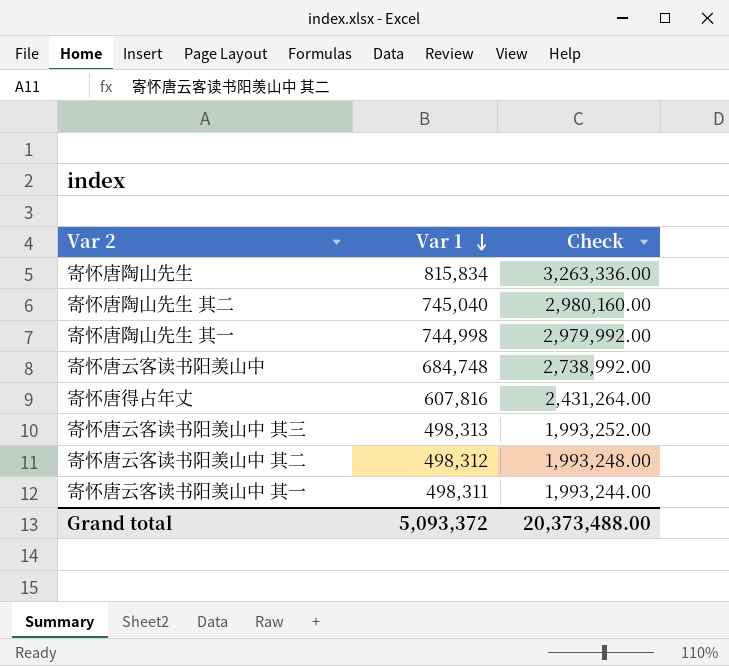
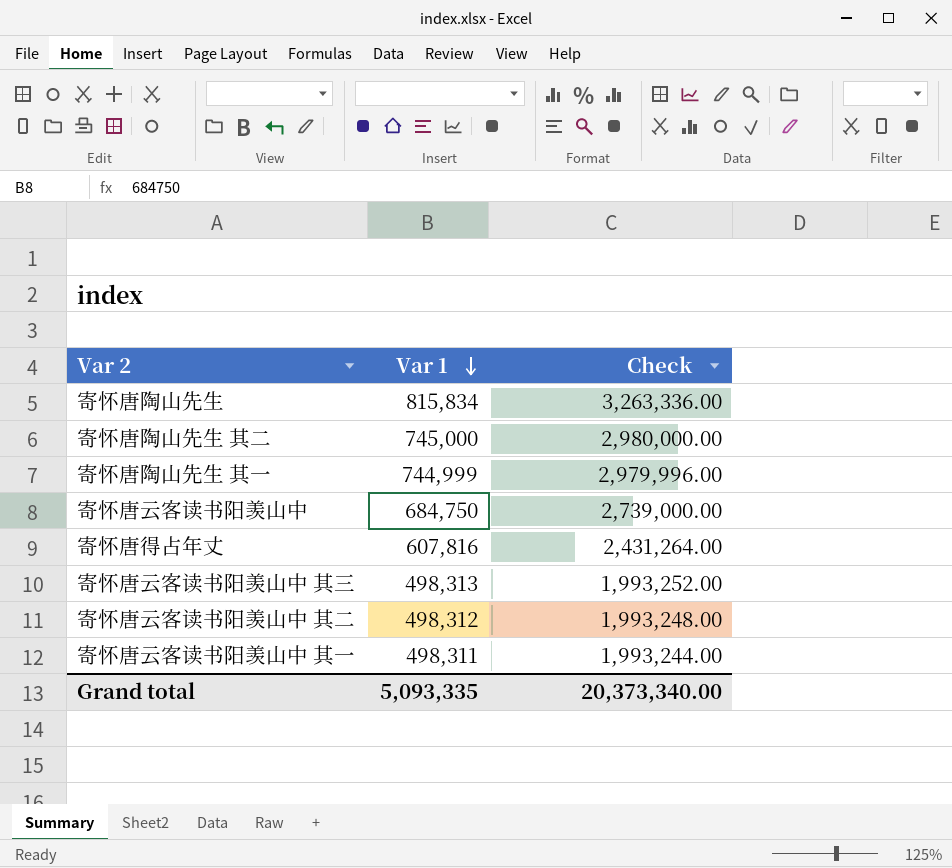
寄怀唐陶山先生 其二 | Var 1: 745,040 -> 745,000
寄怀唐陶山先生 其二 | Check: 2,980,160.00 -> 2,980,000.00
寄怀唐陶山先生 其一 | Var 1: 744,998 -> 744,999
寄怀唐陶山先生 其一 | Check: 2,979,992.00 -> 2,979,996.00
寄怀唐云客读书阳羡山中 | Var 1: 684,748 -> 684,750
寄怀唐云客读书阳羡山中 | Check: 2,738,992.00 -> 2,739,000.00
Grand total | Var 1: 5,093,372 -> 5,093,335
Grand total | Check: 20,373,488.00 -> 20,373,340.00

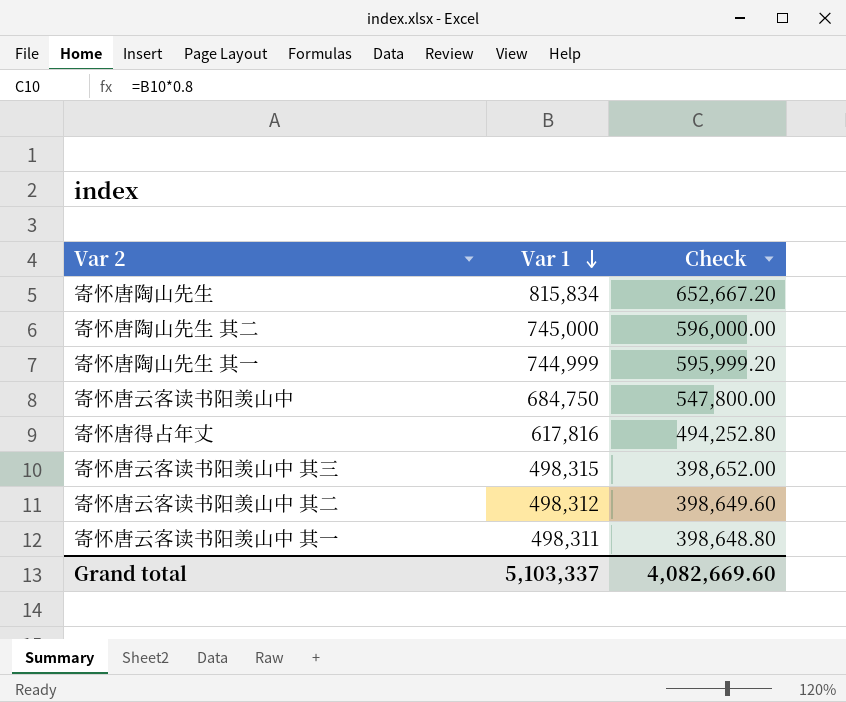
column Check | formula: [Var 1] * 4 -> [Var 1] * 0.8
寄怀唐得占年丈 | Var 1: 607,816 -> 617,816
寄怀唐云客读书阳羡山中 其三 | Var 1: 498,313 -> 498,315
Grand total | Var 1: 5,093,335 -> 5,103,337
Grand total | Check: 20,373,340.00 -> 4,082,669.60

